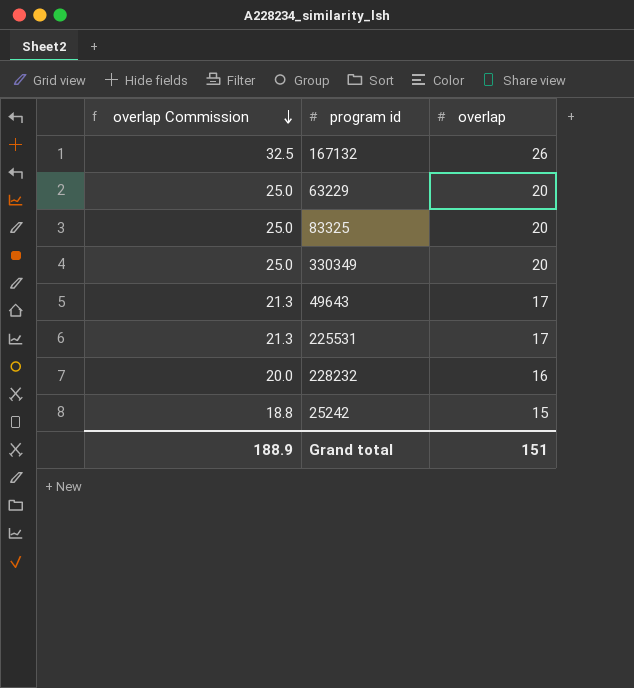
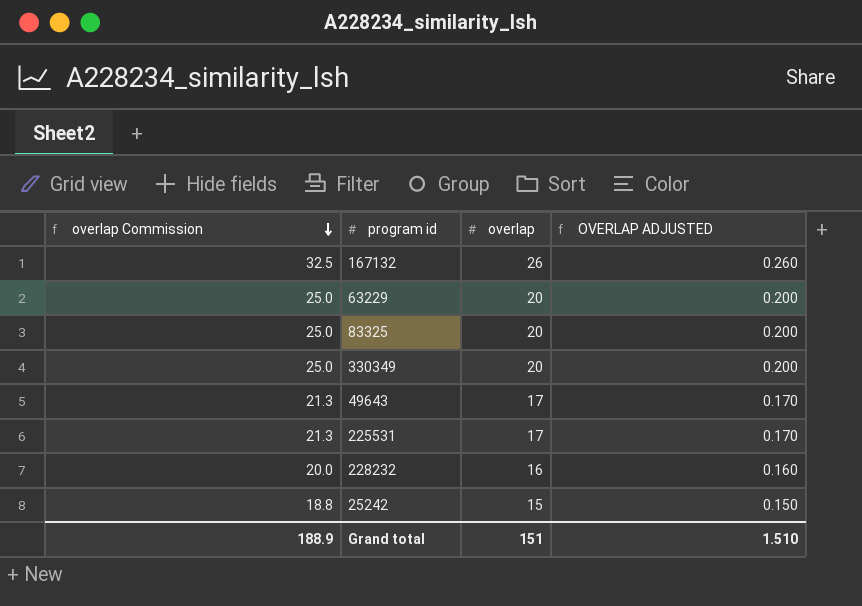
column OVERLAP ADJUSTED | formula: none -> [overlap] * 0.01

